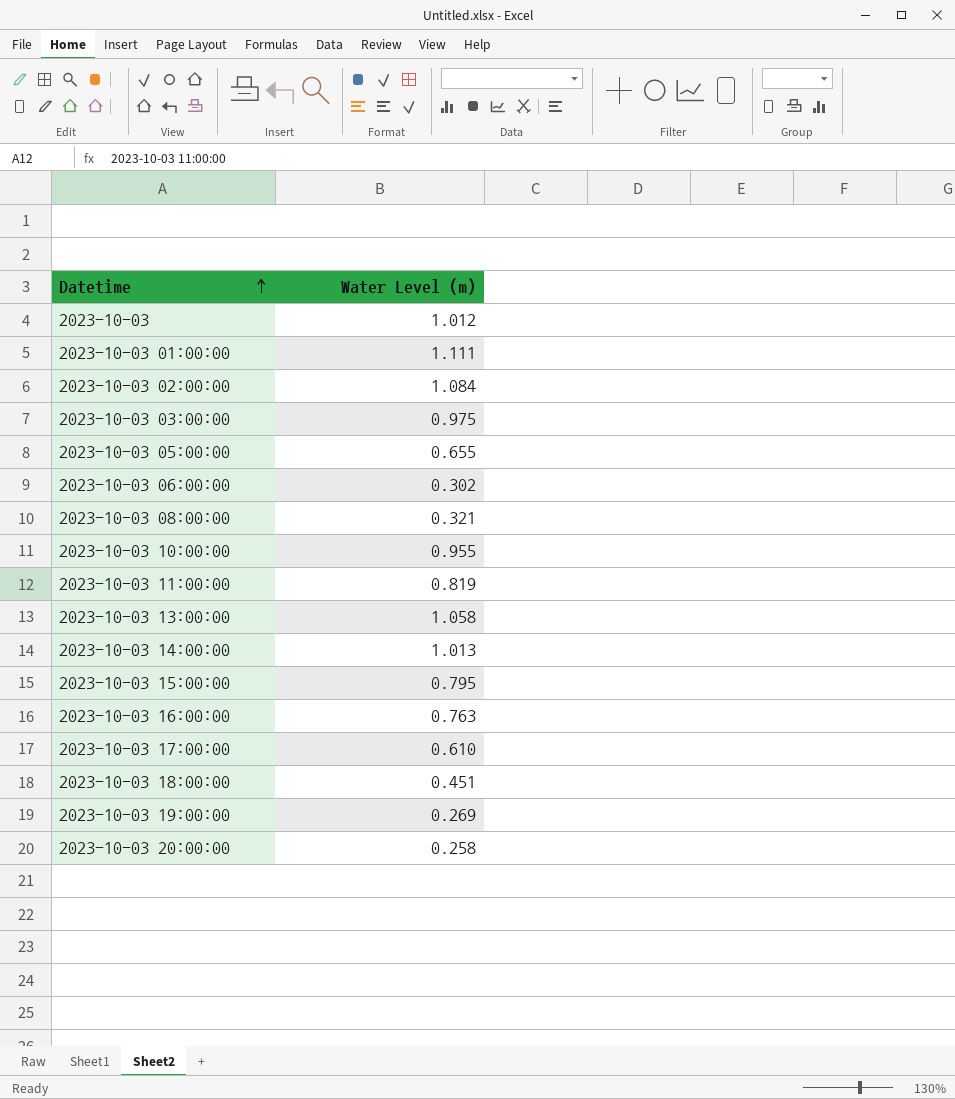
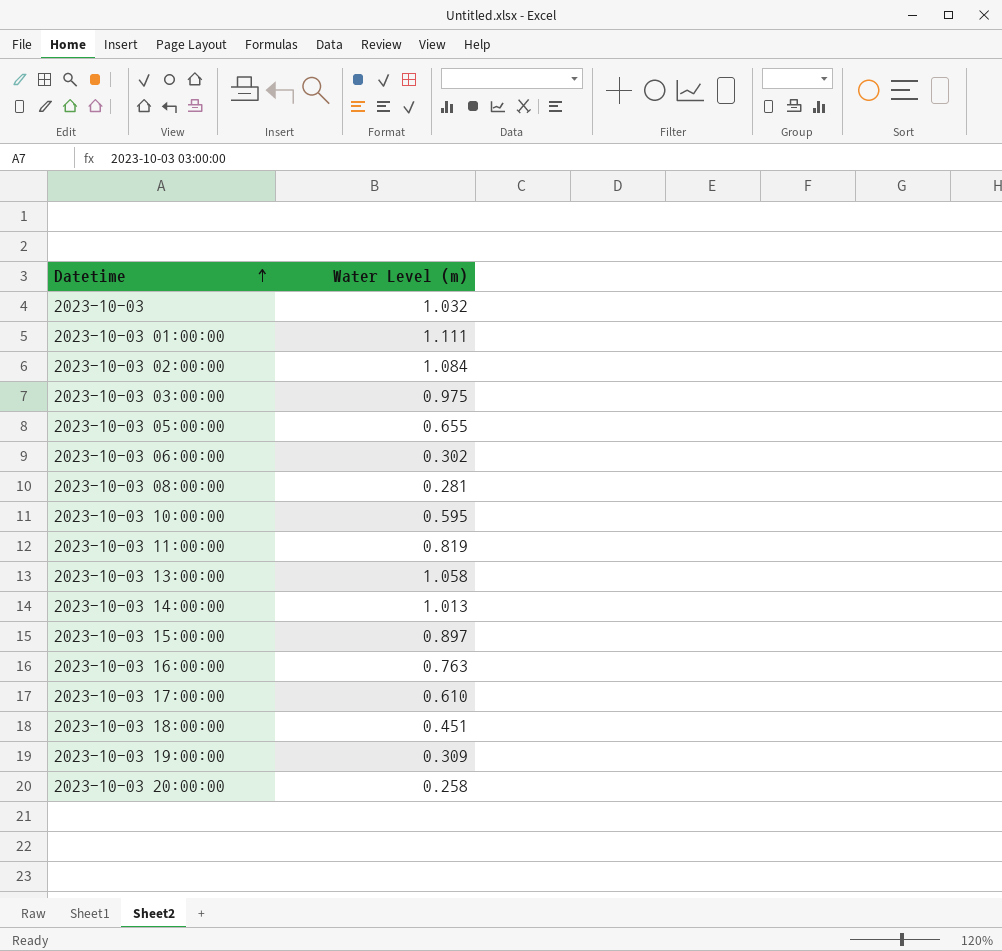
2023-10-03 | Water Level (m): 1.012 -> 1.032
2023-10-03 08:00:00 | Water Level (m): 0.321 -> 0.281
2023-10-03 10:00:00 | Water Level (m): 0.955 -> 0.595
2023-10-03 15:00:00 | Water Level (m): 0.795 -> 0.897
2023-10-03 19:00:00 | Water Level (m): 0.269 -> 0.309

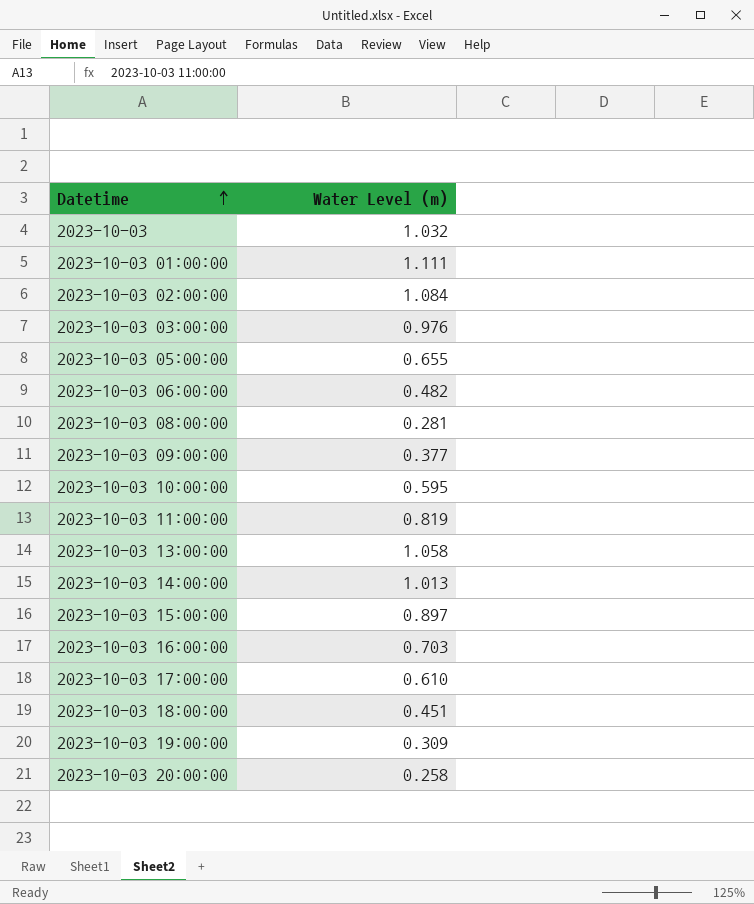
2023-10-03 03:00:00 | Water Level (m): 0.975 -> 0.976
2023-10-03 06:00:00 | Water Level (m): 0.302 -> 0.482
row 2023-10-03 09:00:00: none -> 0.377
2023-10-03 16:00:00 | Water Level (m): 0.763 -> 0.703

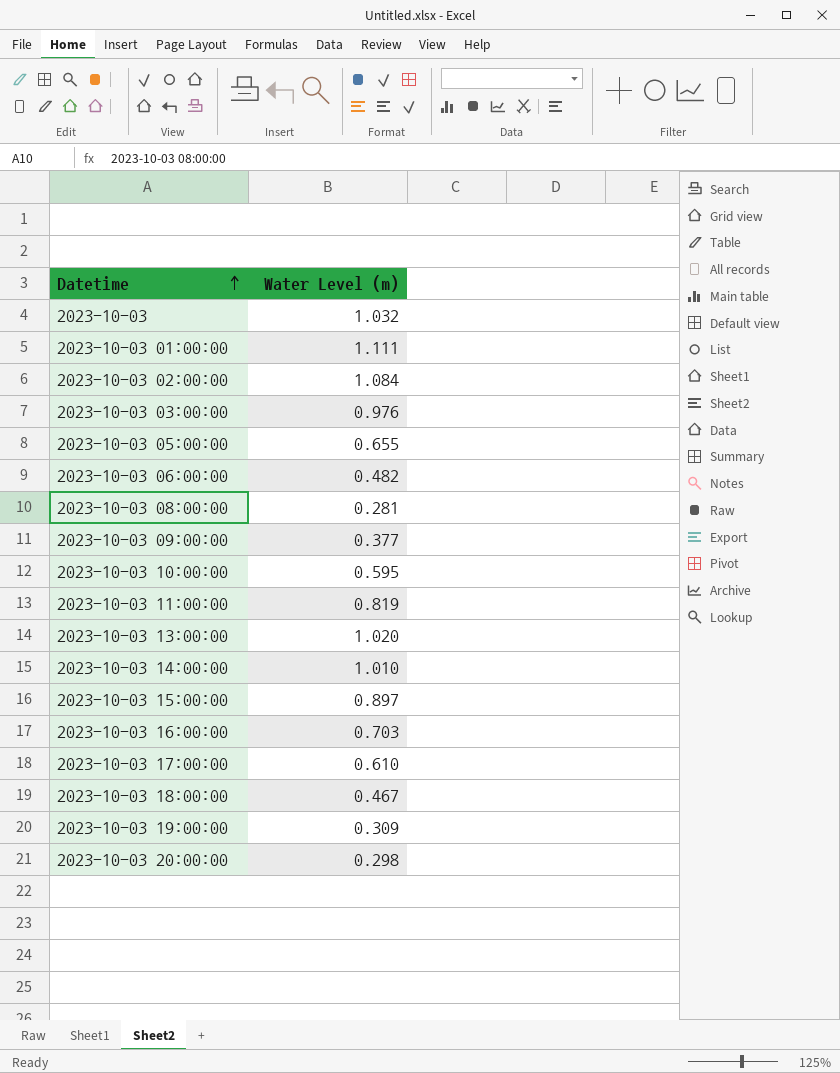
2023-10-03 13:00:00 | Water Level (m): 1.058 -> 1.020
2023-10-03 14:00:00 | Water Level (m): 1.013 -> 1.010
2023-10-03 18:00:00 | Water Level (m): 0.451 -> 0.467
2023-10-03 20:00:00 | Water Level (m): 0.258 -> 0.298

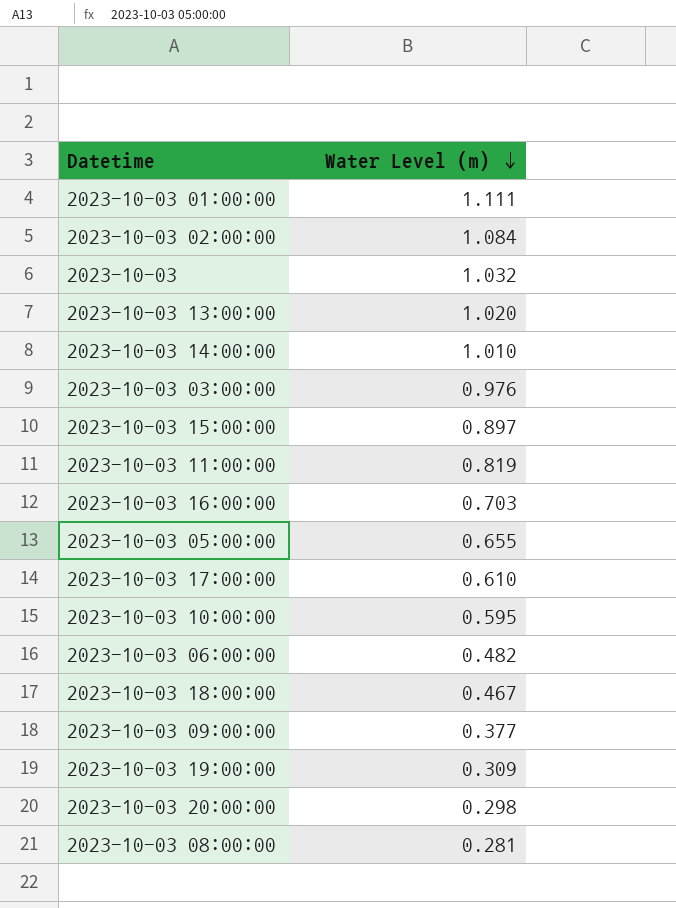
row order: Datetime ascending -> Water Level (m) descending

